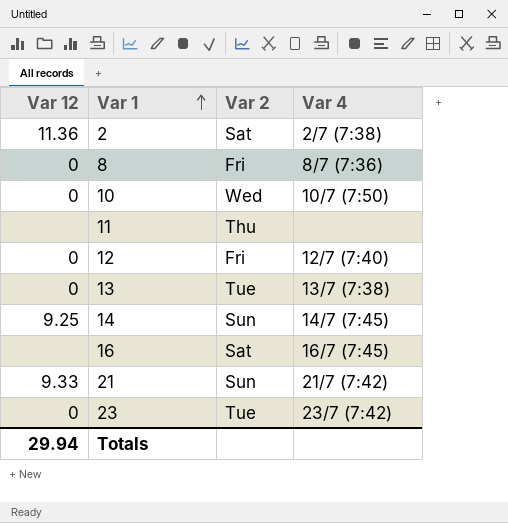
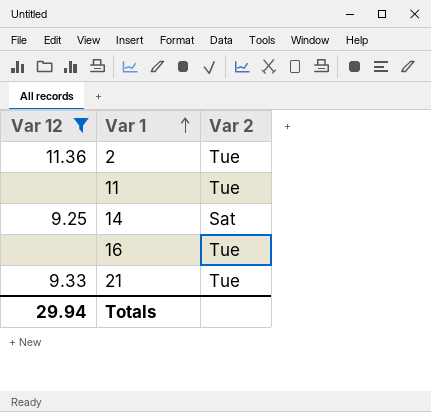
filter: none -> Var 12 != 0
column Var 4 | position: 4 -> none
2 | Var 2: Sat -> Tue
11 | Var 2: Thu -> Tue
14 | Var 2: Sun -> Sat
16 | Var 2: Sat -> Tue
21 | Var 2: Sun -> Tue

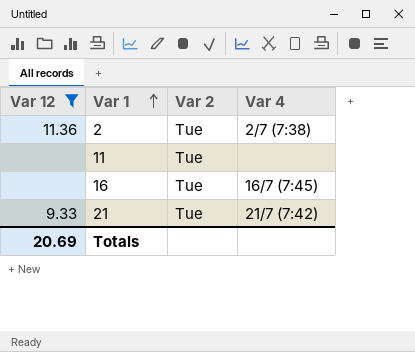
column Var 4 | position: none -> 4
row 14: 9.25 | Sat -> none
Totals | Var 12: 29.94 -> 20.69

